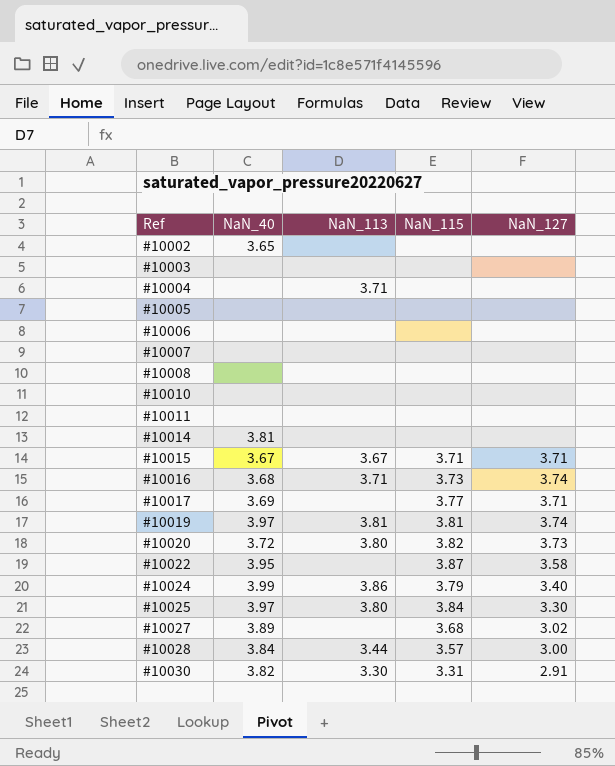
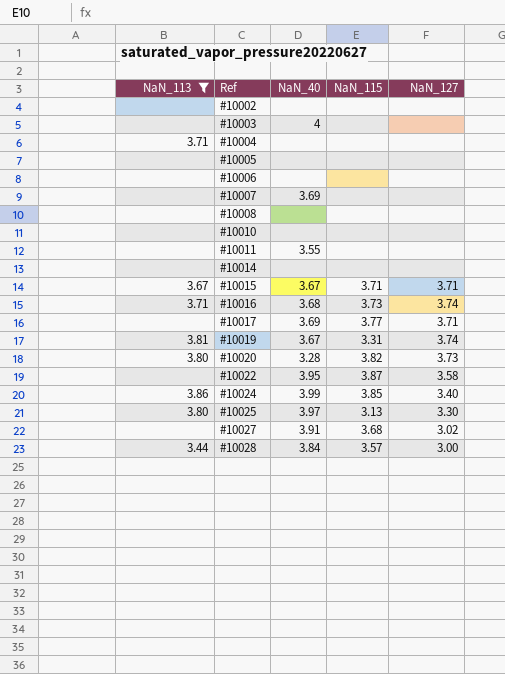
filter: none -> NaN_113 != 3.30
column NaN_113 | position: 3 -> 1
#10002 | NaN_40: 3.65 -> none
#10003 | NaN_40: none -> 4
#10007 | NaN_40: none -> 3.69
#10011 | NaN_40: none -> 3.55
#10014 | NaN_40: 3.81 -> none
#10019 | NaN_40: 3.97 -> 3.67
#10019 | NaN_115: 3.81 -> 3.31
#10020 | NaN_40: 3.72 -> 3.28
#10024 | NaN_115: 3.79 -> 3.85
#10025 | NaN_115: 3.84 -> 3.13
#10027 | NaN_40: 3.89 -> 3.91

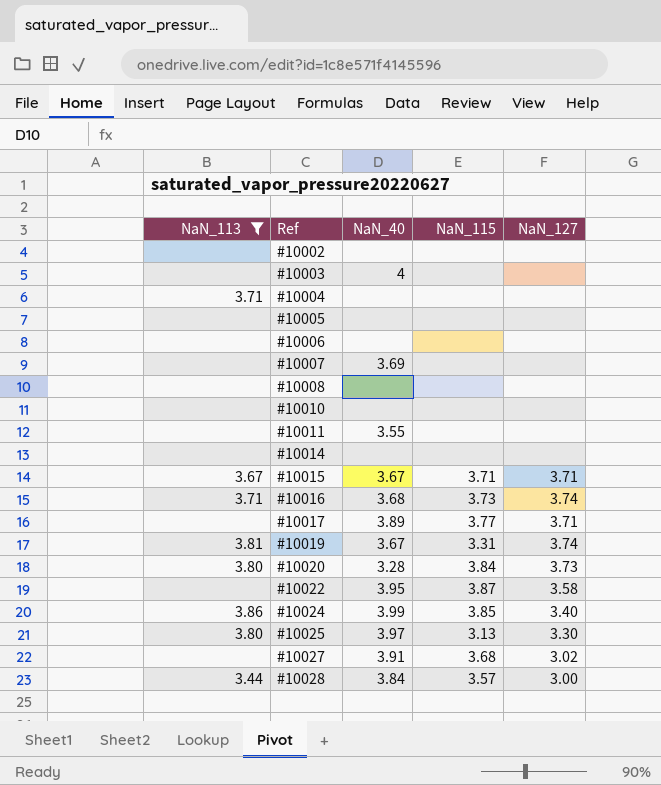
#10017 | NaN_40: 3.69 -> 3.89
#10020 | NaN_115: 3.82 -> 3.84

